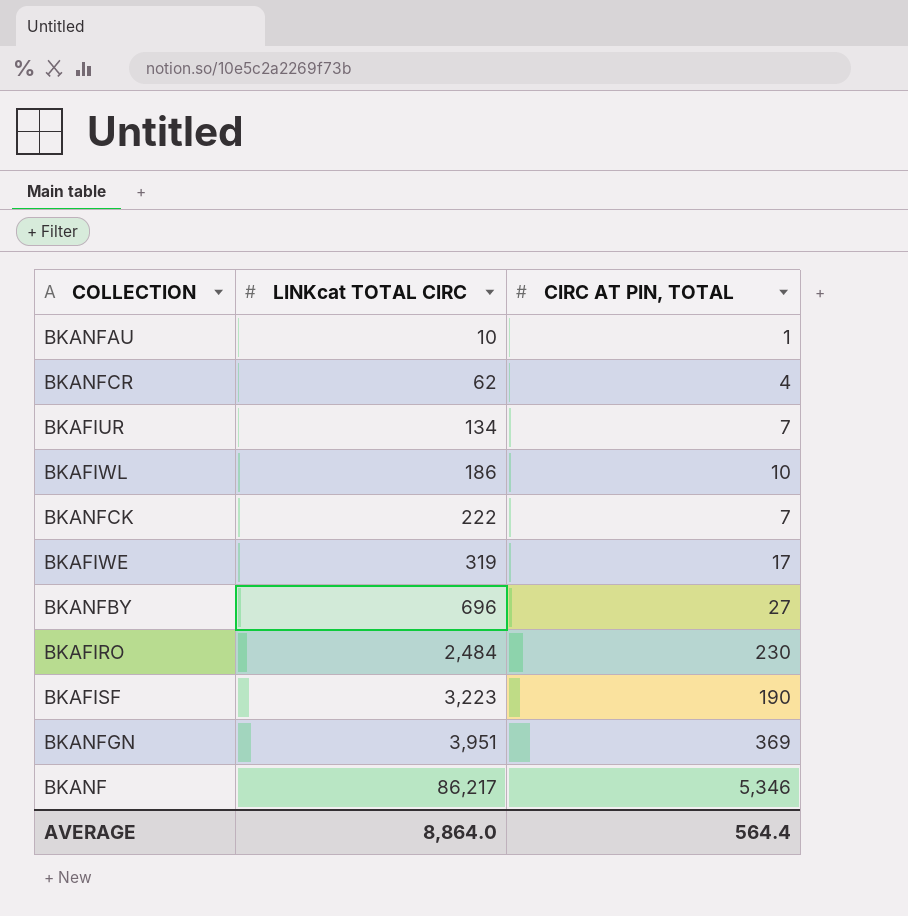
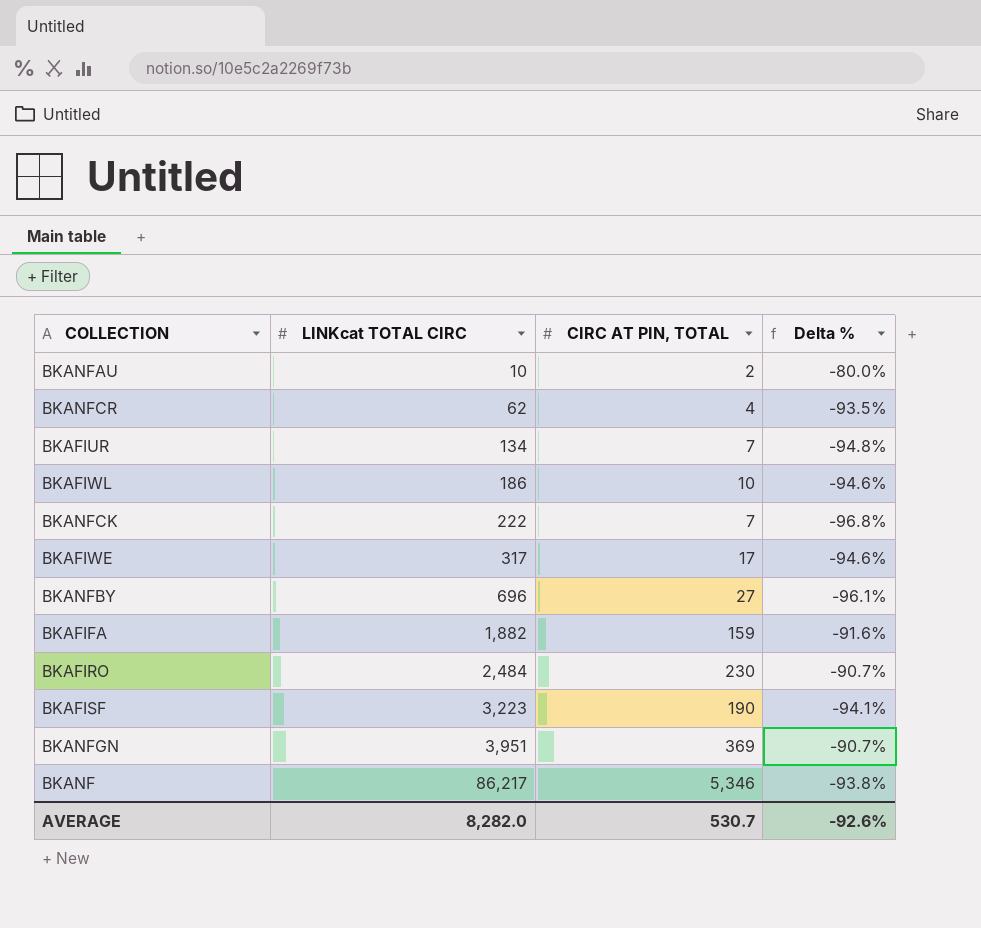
column Delta % | formula: none -> ([CIRC AT PIN, TOTAL] - [LINKcat TOTAL CIRC]) / [LINKcat TOTAL CIRC]
BKANFAU | CIRC AT PIN, TOTAL: 1 -> 2
BKAFIWE | LINKcat TOTAL CIRC: 319 -> 317
row BKAFIFA: none -> 1,882 | 159 | -91.6%
AVERAGE | LINKcat TOTAL CIRC: 8,864.0 -> 8,282.0
AVERAGE | CIRC AT PIN, TOTAL: 564.4 -> 530.7

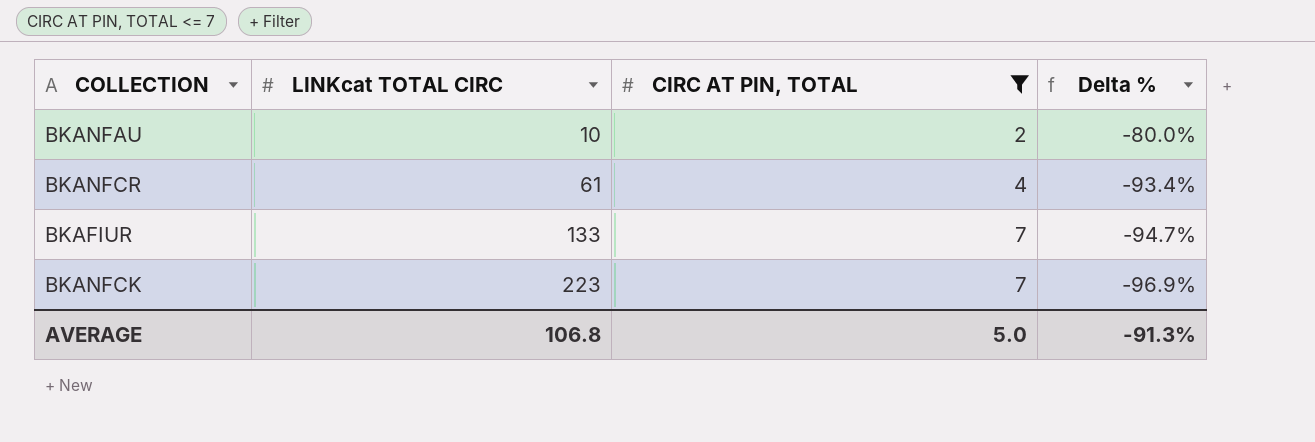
filter: none -> CIRC AT PIN, TOTAL <= 7
BKANFCR | LINKcat TOTAL CIRC: 62 -> 61
BKANFCR | Delta %: -93.5% -> -93.4%
BKAFIUR | LINKcat TOTAL CIRC: 134 -> 133
BKAFIUR | Delta %: -94.8% -> -94.7%
BKANFCK | LINKcat TOTAL CIRC: 222 -> 223
BKANFCK | Delta %: -96.8% -> -96.9%
AVERAGE | LINKcat TOTAL CIRC: 8,282.0 -> 106.8
AVERAGE | CIRC AT PIN, TOTAL: 530.7 -> 5.0
AVERAGE | Delta %: -92.6% -> -91.3%

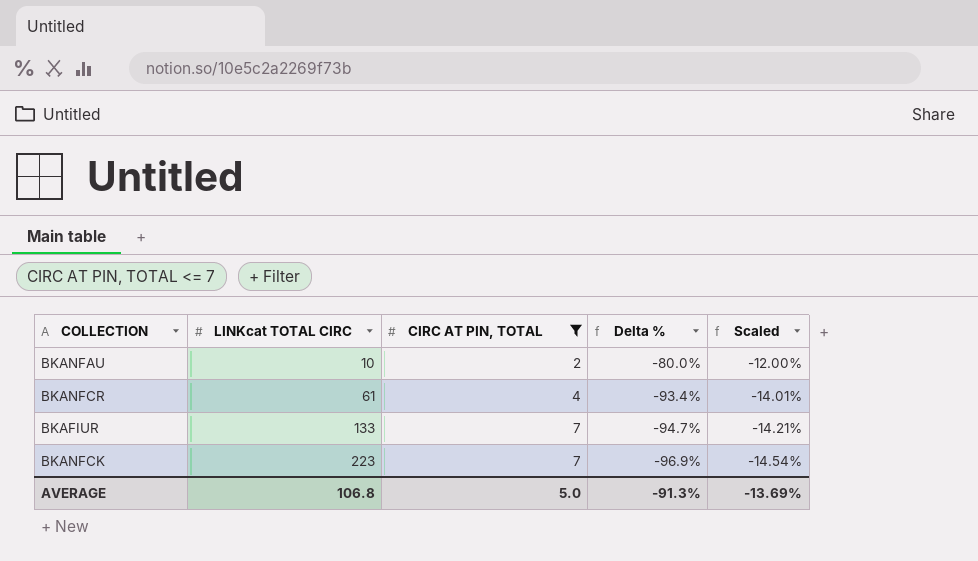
column Scaled | formula: none -> [Delta %] * 0.15

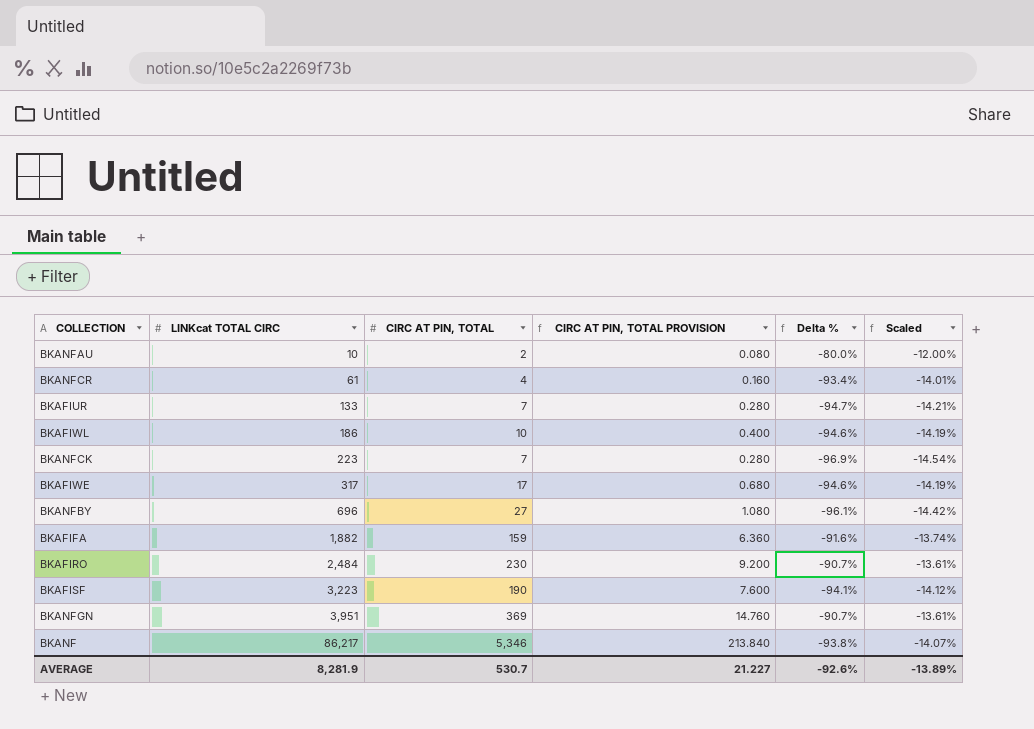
filter: CIRC AT PIN, TOTAL <= 7 -> none
column CIRC AT PIN, TOTAL PROVISION | formula: none -> [CIRC AT PIN, TOTAL] * 0.04
AVERAGE | LINKcat TOTAL CIRC: 106.8 -> 8,281.9
AVERAGE | CIRC AT PIN, TOTAL: 5.0 -> 530.7
AVERAGE | Delta %: -91.3% -> -92.6%
AVERAGE | Scaled: -13.69% -> -13.89%

